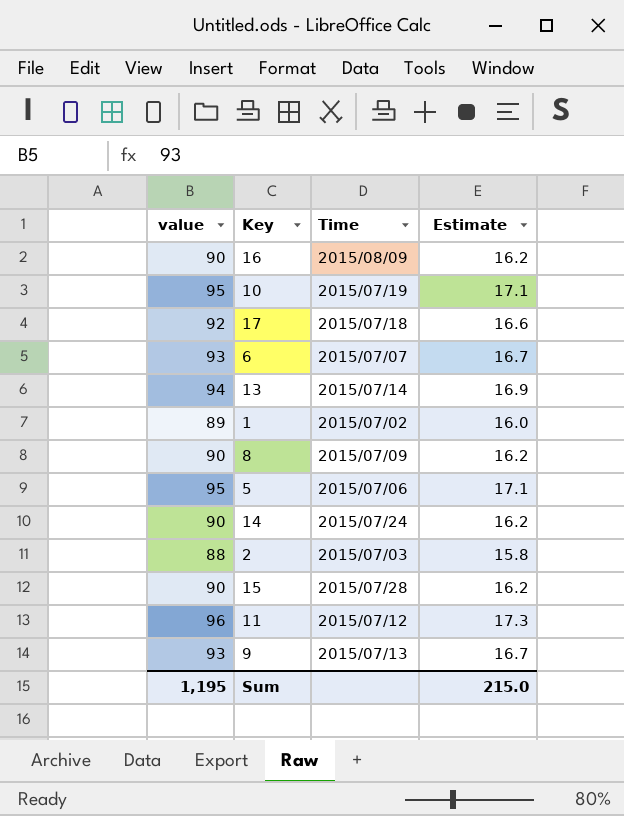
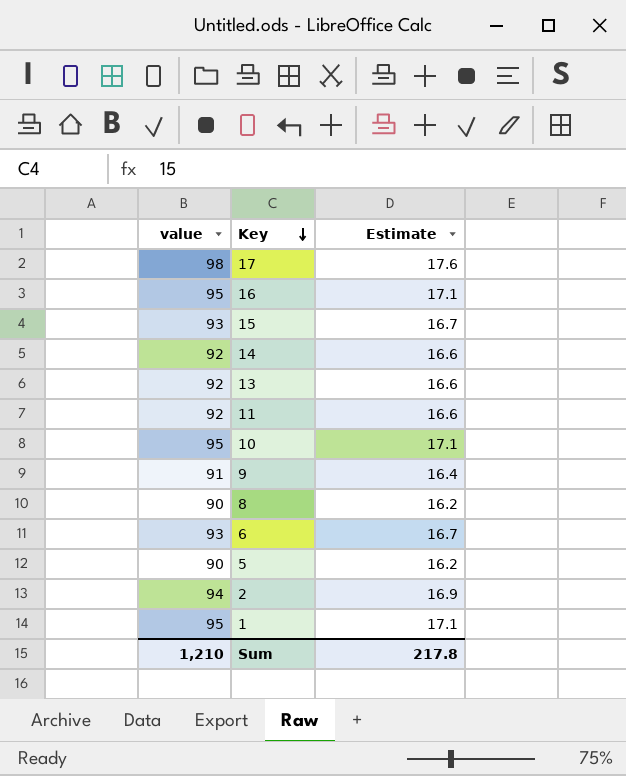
row order: none -> Key descending
column Time | position: 3 -> none
17 | value: 92 -> 98
17 | Estimate: 16.6 -> 17.6
16 | value: 90 -> 95
16 | Estimate: 16.2 -> 17.1
15 | value: 90 -> 93
15 | Estimate: 16.2 -> 16.7
14 | value: 90 -> 92
14 | Estimate: 16.2 -> 16.6
13 | value: 94 -> 92
13 | Estimate: 16.9 -> 16.6
11 | value: 96 -> 92
11 | Estimate: 17.3 -> 16.6
9 | value: 93 -> 91
9 | Estimate: 16.7 -> 16.4
5 | value: 95 -> 90
5 | Estimate: 17.1 -> 16.2
2 | value: 88 -> 94
2 | Estimate: 15.8 -> 16.9
1 | value: 89 -> 95
1 | Estimate: 16.0 -> 17.1
Sum | value: 1,195 -> 1,210
Sum | Estimate: 215.0 -> 217.8

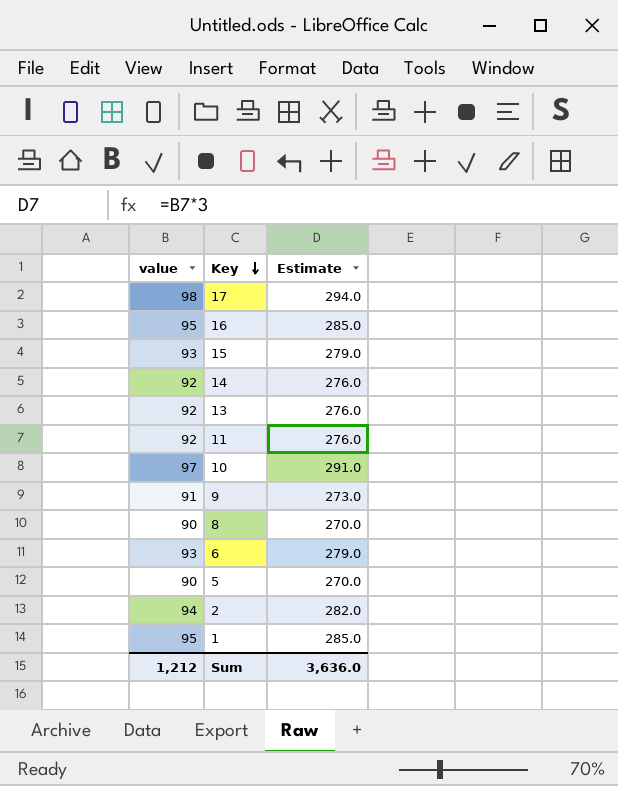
column Estimate | formula: [value] * 0.18 -> [value] * 3
10 | value: 95 -> 97
Sum | value: 1,210 -> 1,212
Sum | Estimate: 217.8 -> 3,636.0

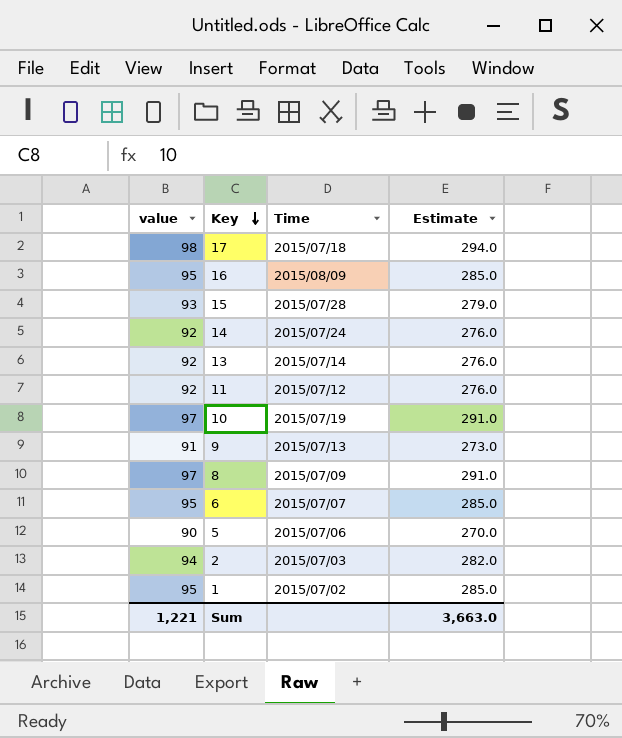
column Time | position: none -> 3
8 | value: 90 -> 97
8 | Estimate: 270.0 -> 291.0
6 | value: 93 -> 95
6 | Estimate: 279.0 -> 285.0
Sum | value: 1,212 -> 1,221
Sum | Estimate: 3,636.0 -> 3,663.0

